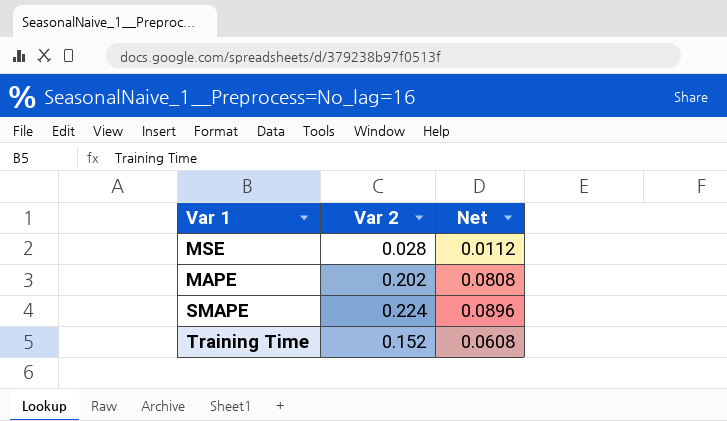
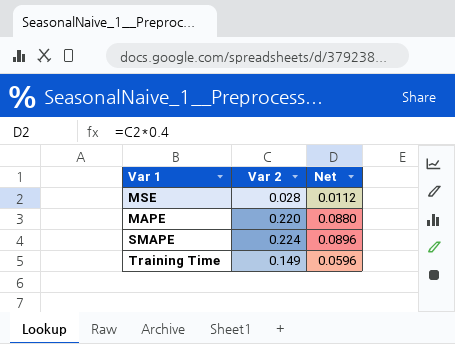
MAPE | Var 2: 0.202 -> 0.220
MAPE | Net: 0.0808 -> 0.0880
Training Time | Var 2: 0.152 -> 0.149
Training Time | Net: 0.0608 -> 0.0596

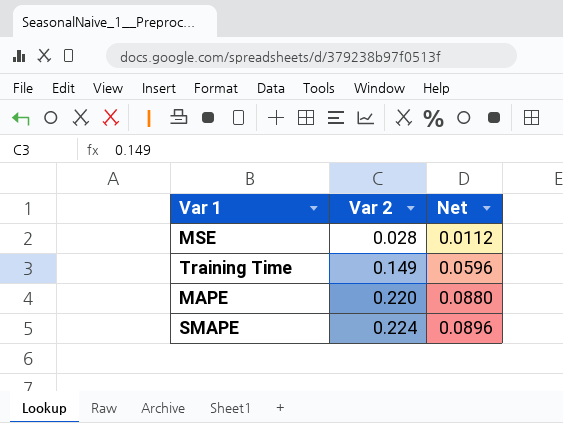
row order: none -> Var 2 ascending

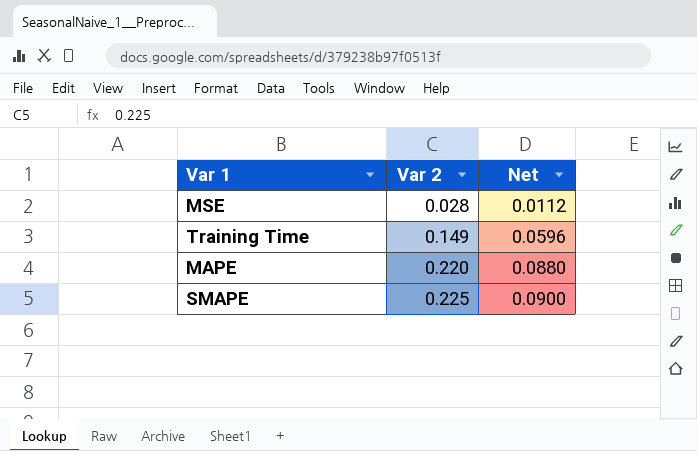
SMAPE | Var 2: 0.224 -> 0.225
SMAPE | Net: 0.0896 -> 0.0900

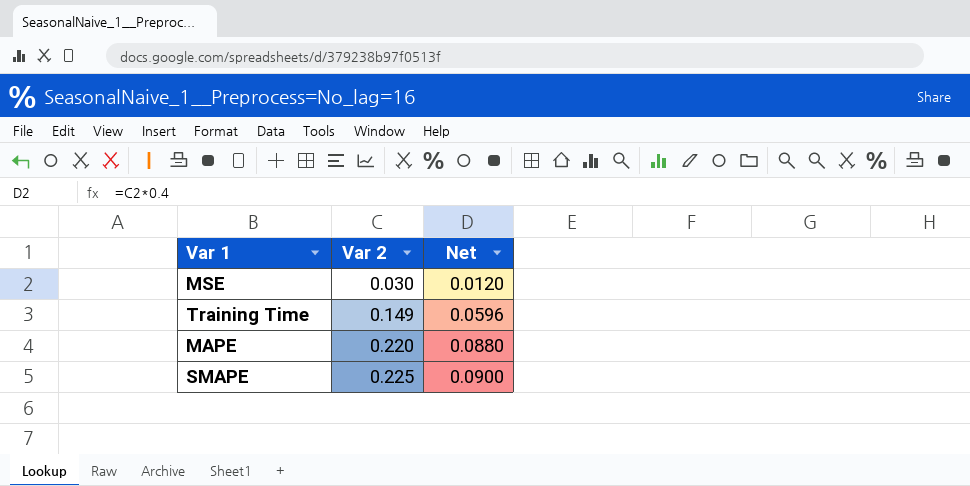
MSE | Var 2: 0.028 -> 0.030
MSE | Net: 0.0112 -> 0.0120

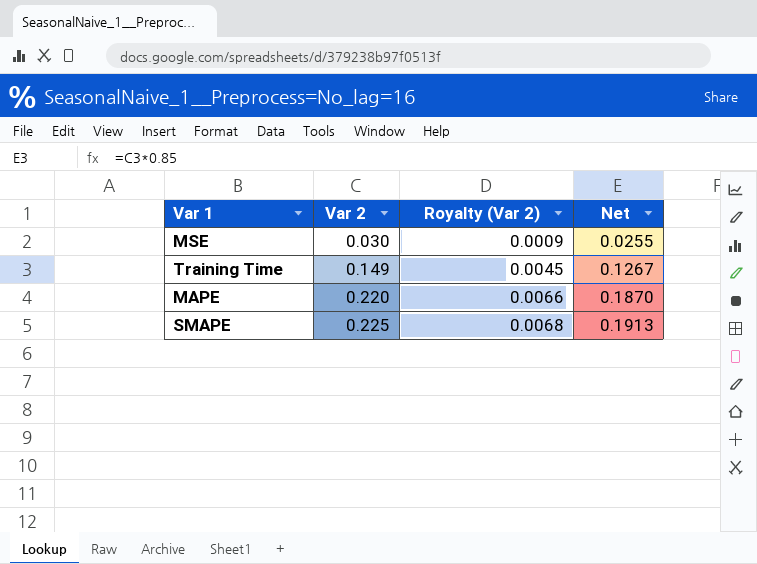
column Royalty (Var 2) | formula: none -> [Var 2] * 0.03
column Net | formula: [Var 2] * 0.4 -> [Var 2] * 0.85

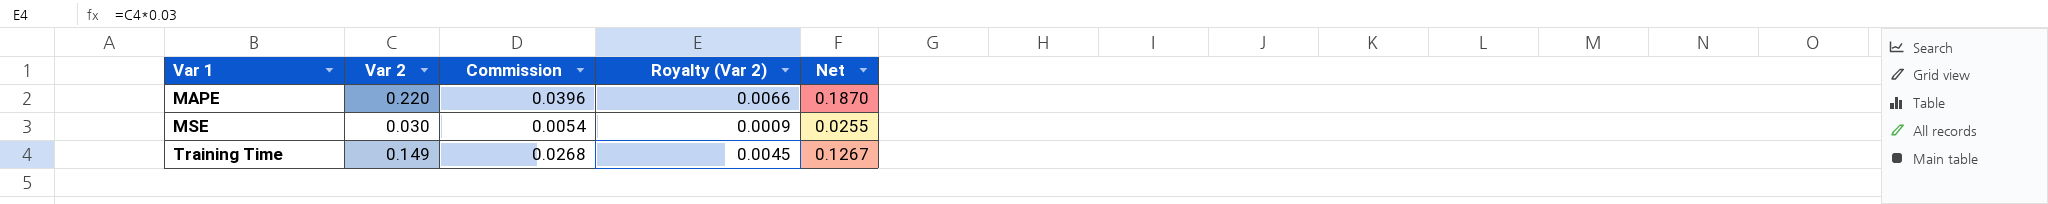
row order: Var 2 ascending -> Var 1 ascending
column Commission | formula: none -> [Var 2] * 0.18
row SMAPE: 0.225 | 0.0068 | 0.1913 -> none

